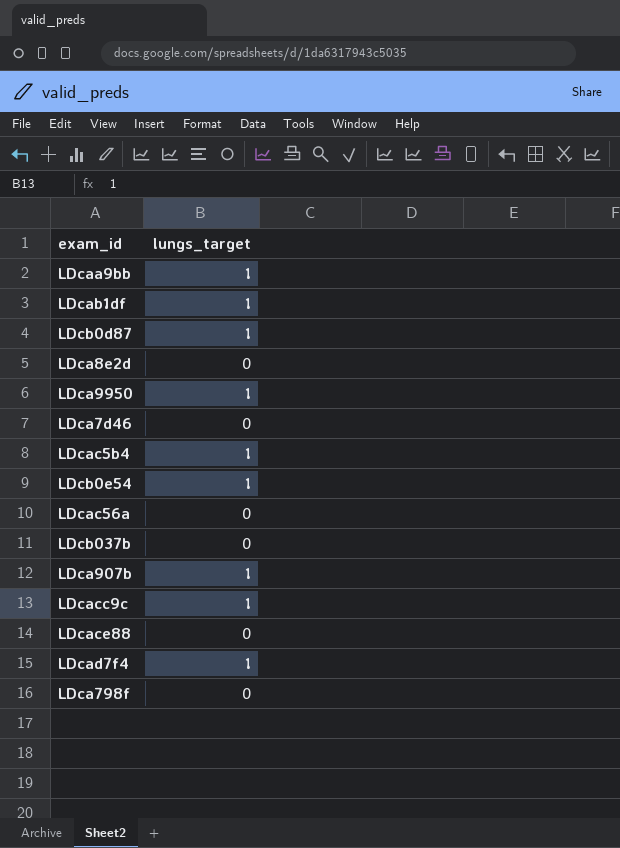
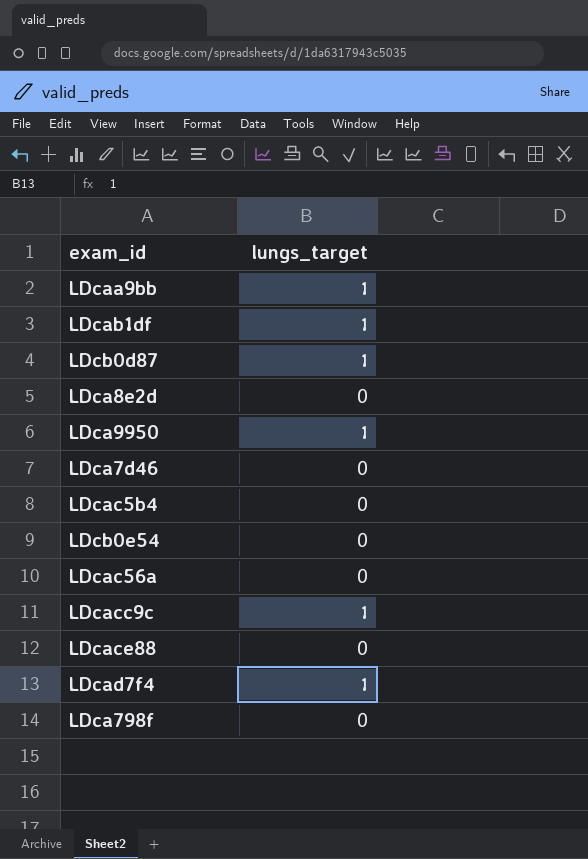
row LDcb037b: 0 -> none
row LDca907b: 1 -> none
LDcac5b4 | lungs_target: 1 -> 0
LDcb0e54 | lungs_target: 1 -> 0

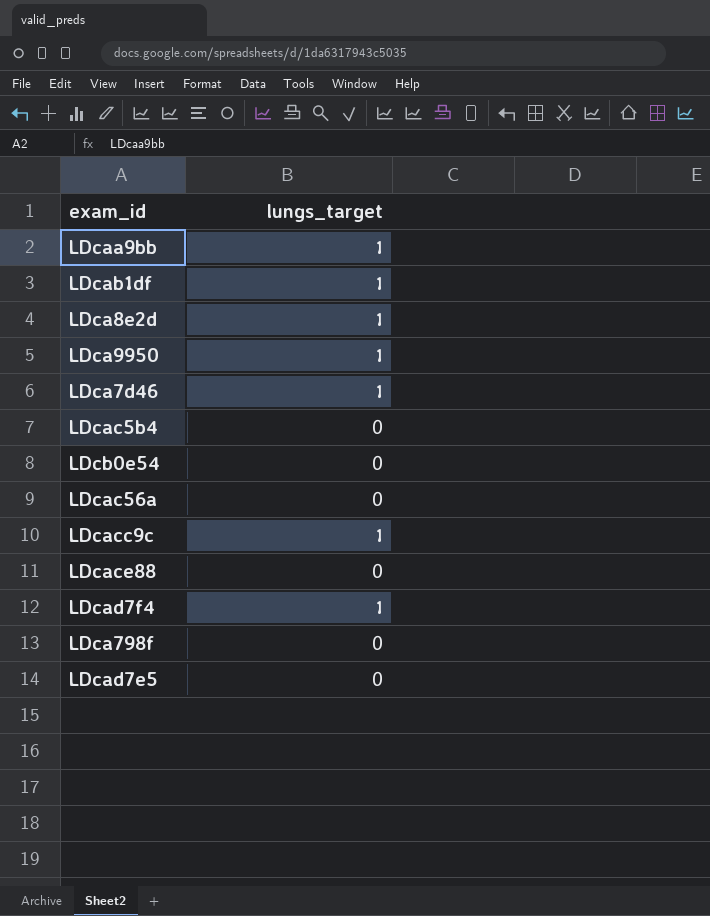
row LDcb0d87: 1 -> none
LDca8e2d | lungs_target: 0 -> 1
LDca7d46 | lungs_target: 0 -> 1
row LDcad7e5: none -> 0

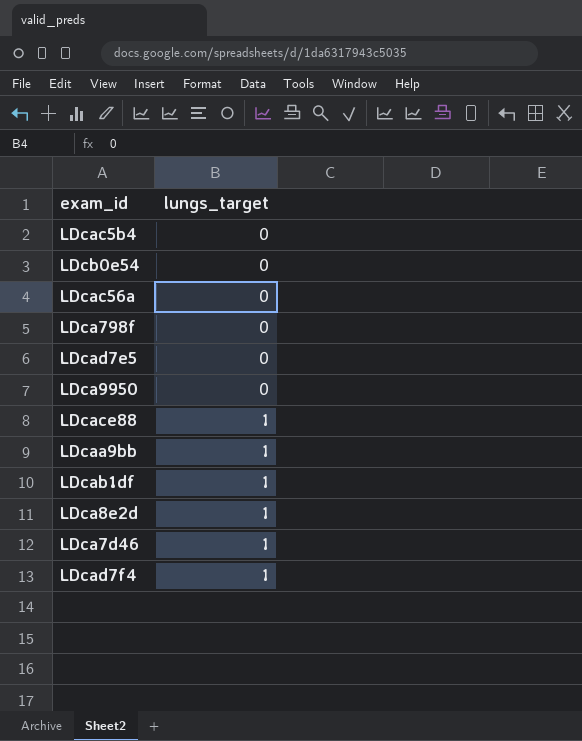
row order: none -> lungs_target ascending
row LDcacc9c: 1 -> none
LDca9950 | lungs_target: 1 -> 0
LDcace88 | lungs_target: 0 -> 1

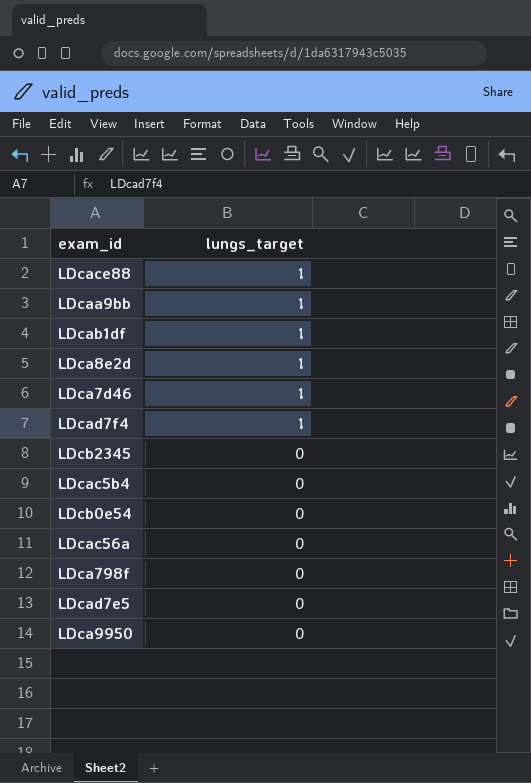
row order: lungs_target ascending -> lungs_target descending
row LDcb2345: none -> 0

